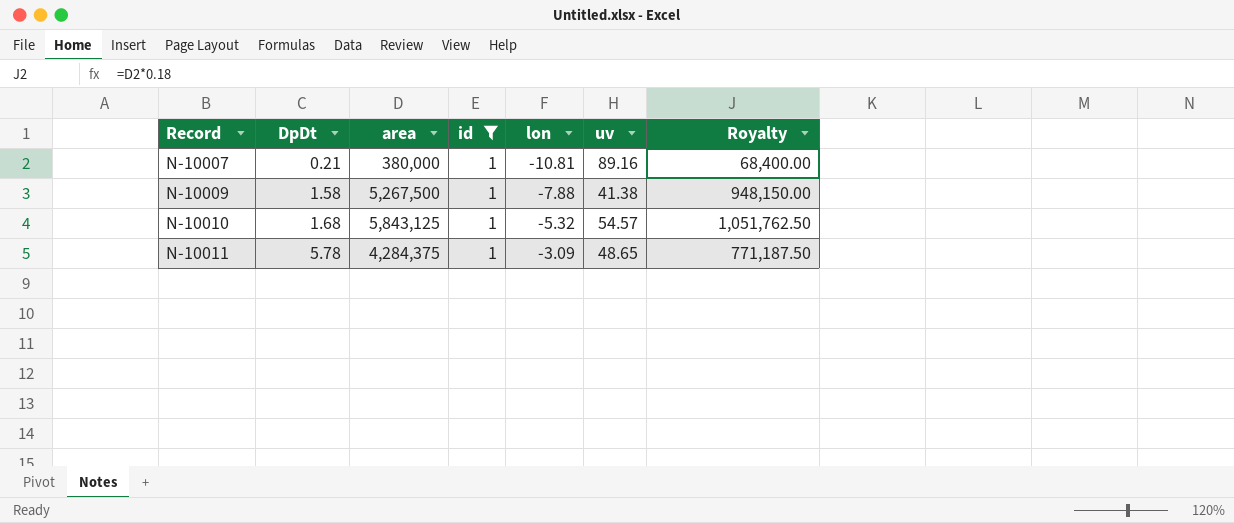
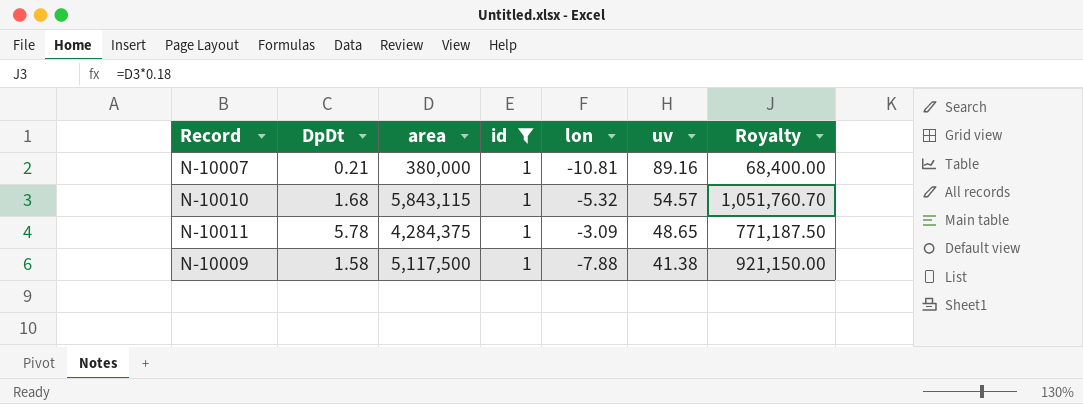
row order: Record ascending -> uv descending
N-10010 | area: 5,843,125 -> 5,843,115
N-10010 | Royalty: 1,051,762.50 -> 1,051,760.70
N-10009 | area: 5,267,500 -> 5,117,500
N-10009 | Royalty: 948,150.00 -> 921,150.00

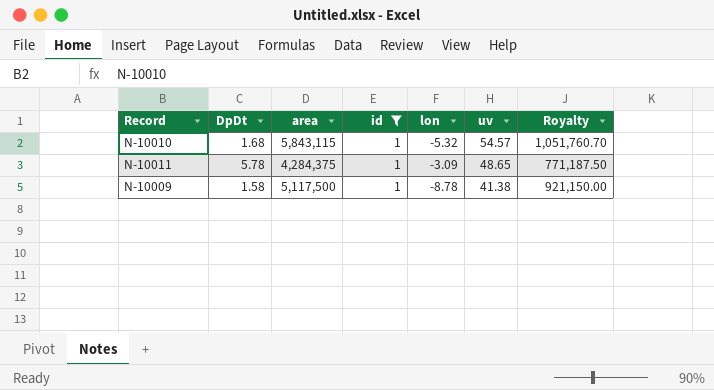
row N-10007: 0.21 | 380,000 | 1 | -10.81 | 89.16 | 68,400.00 -> none
N-10009 | lon: -7.88 -> -8.78

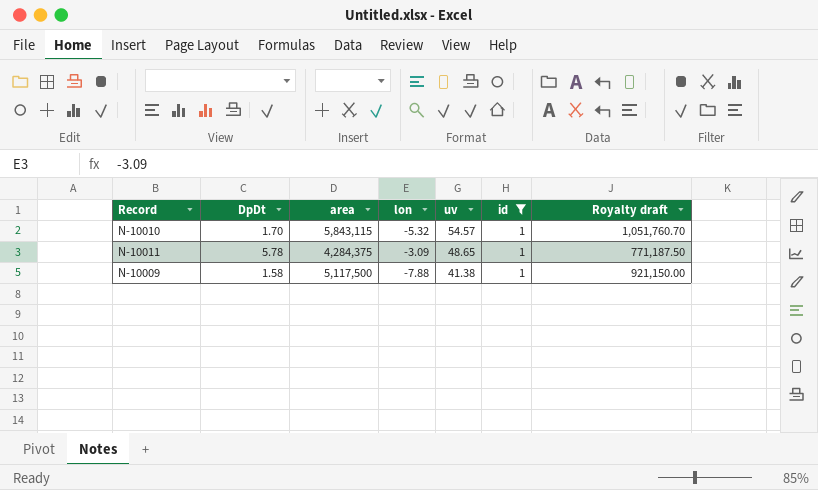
column id | position: 4 -> 6
column name: Royalty -> Royalty draft
N-10010 | DpDt: 1.68 -> 1.70
N-10009 | lon: -8.78 -> -7.88

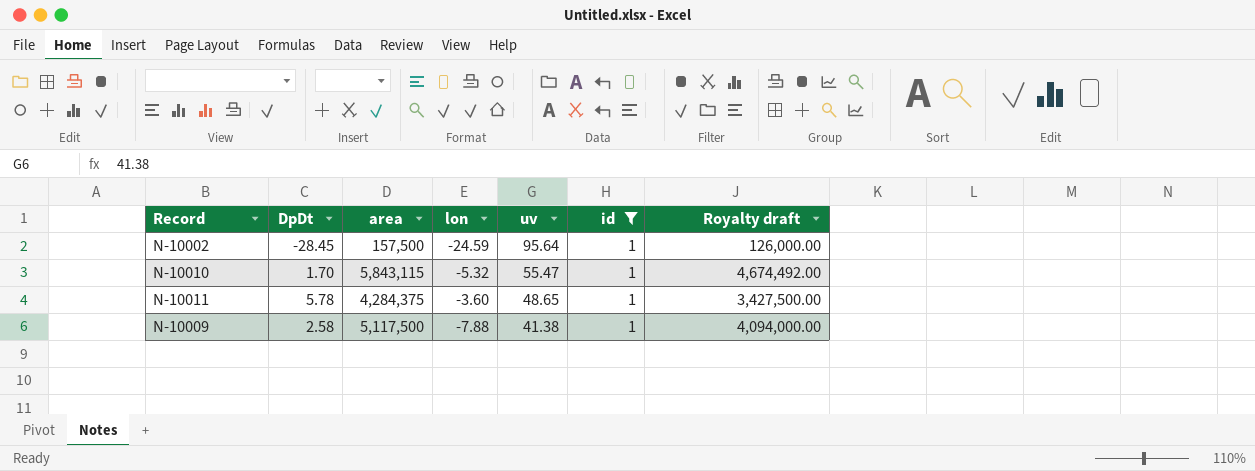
column Royalty draft | formula: [area] * 0.18 -> [area] * 0.8
row N-10002: none -> -28.45 | 157,500 | -24.59 | 95.64 | 1 | 126,000.00
N-10010 | uv: 54.57 -> 55.47
N-10011 | lon: -3.09 -> -3.60
N-10009 | DpDt: 1.58 -> 2.58

